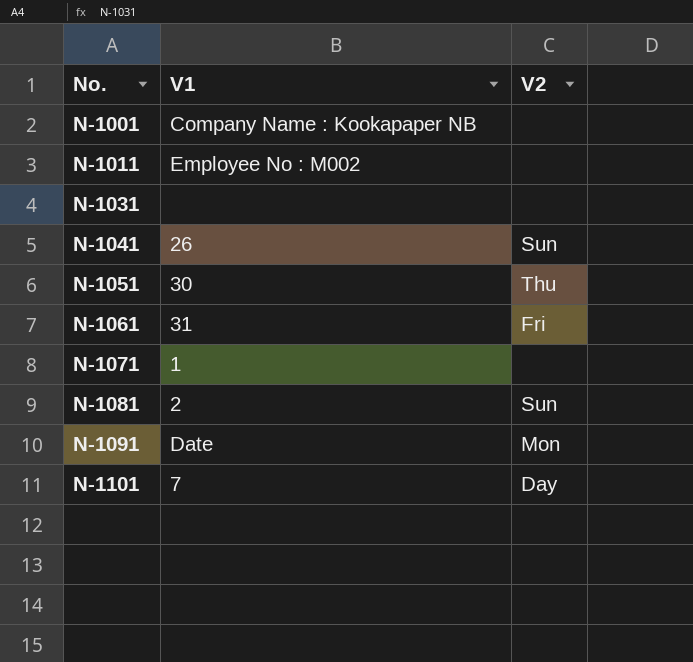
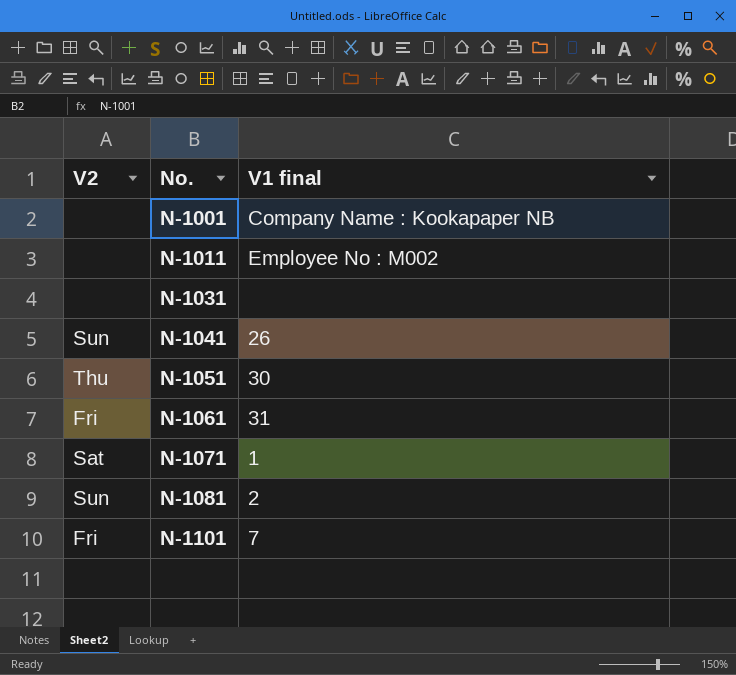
column V2 | position: 3 -> 1
column name: V1 -> V1 final
row N-1091: Date | Mon -> none
N-1071 | V2: none -> Sat
N-1101 | V2: Day -> Fri

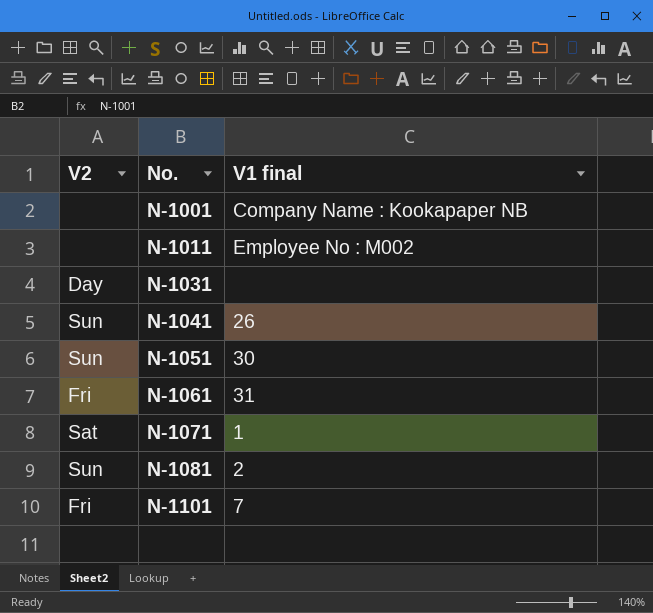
N-1031 | V2: none -> Day
N-1051 | V2: Thu -> Sun

